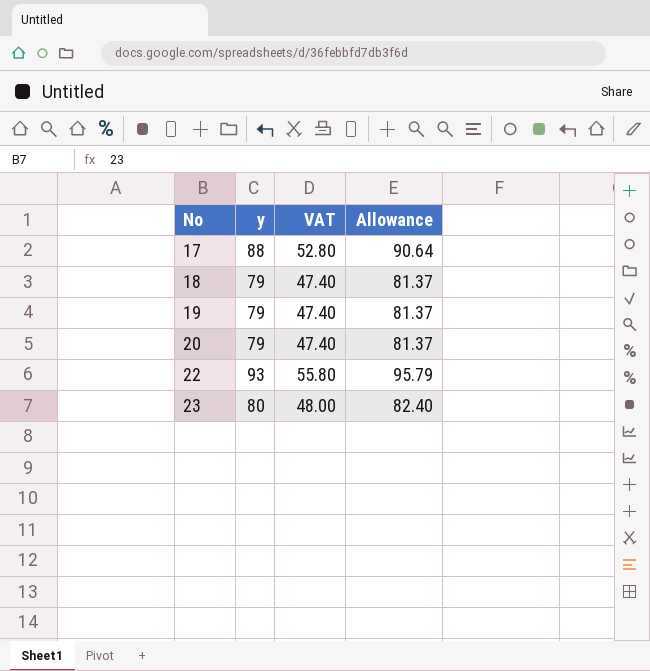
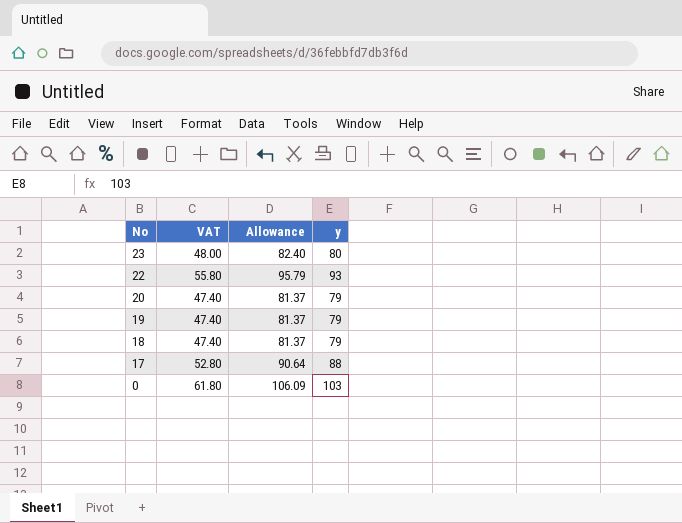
row order: No ascending -> No descending
column y | position: 2 -> 4
row 0: none -> 61.80 | 106.09 | 103

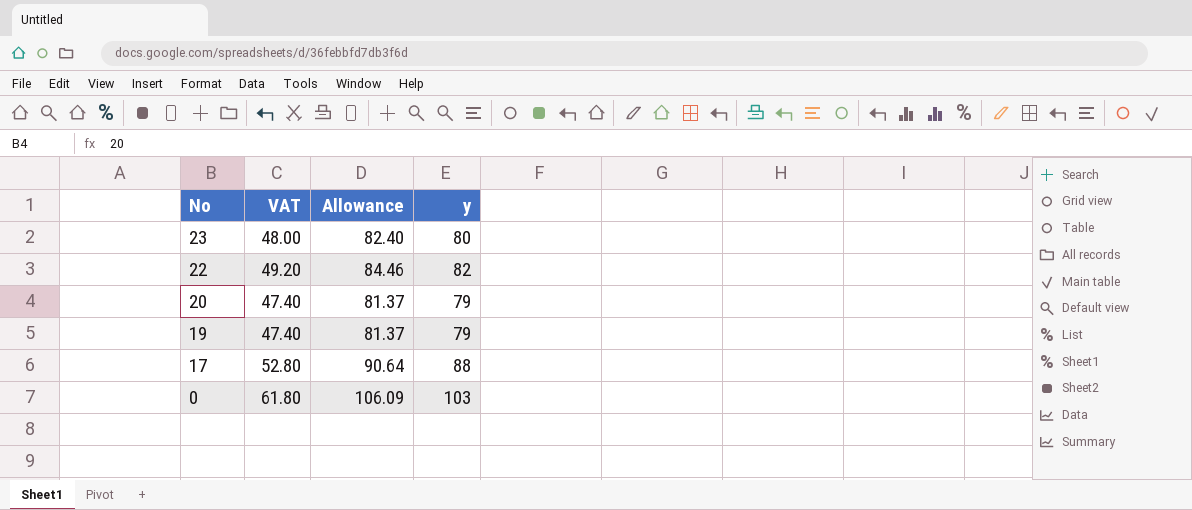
row 18: 47.40 | 81.37 | 79 -> none
22 | VAT: 55.80 -> 49.20
22 | Allowance: 95.79 -> 84.46
22 | y: 93 -> 82

